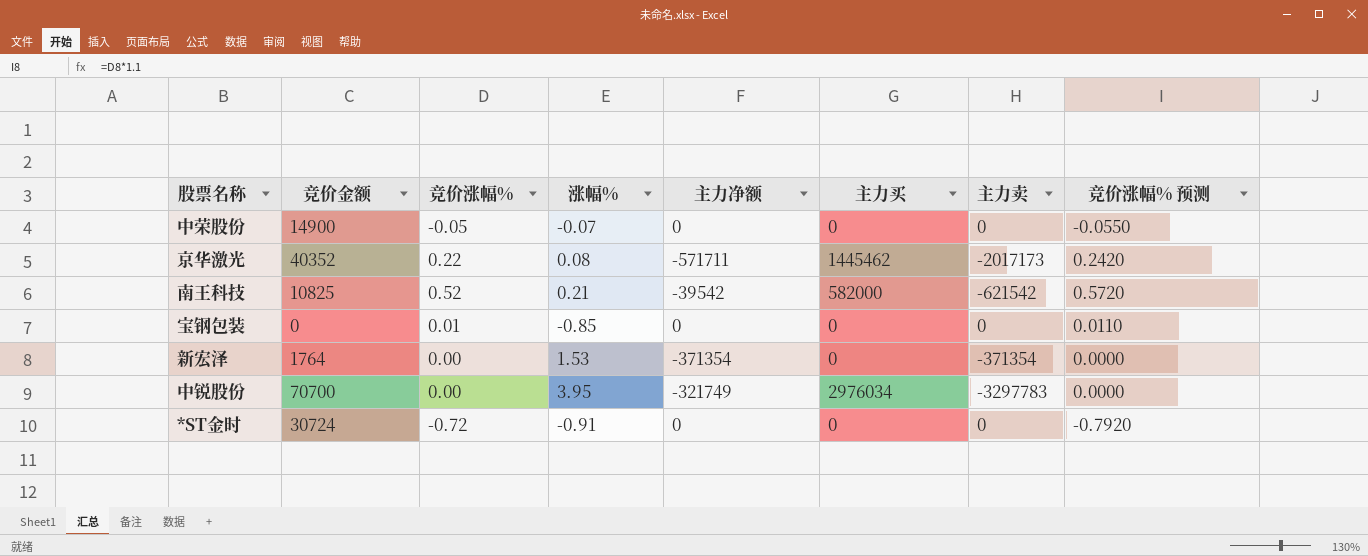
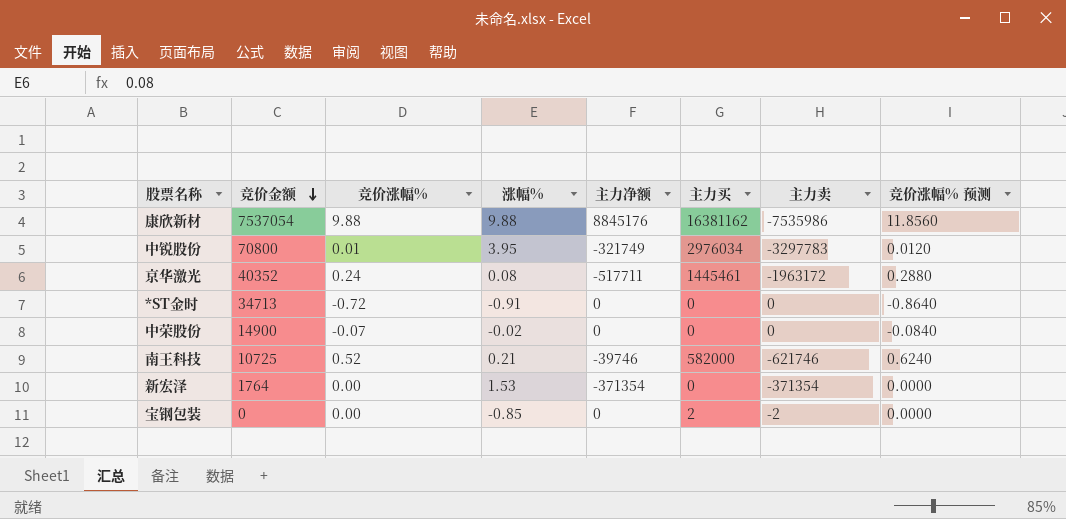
row order: none -> 竞价金额 descending
column 竞价涨幅% 预测 | formula: [竞价涨幅%] * 1.1 -> [竞价涨幅%] * 1.2
row 康欣新材: none -> 7537054 | 9.88 | 9.88 | 8845176 | 16381162 | -7535986 | 11.8560
中锐股份 | 竞价金额: 70700 -> 70800
中锐股份 | 竞价涨幅%: 0.00 -> 0.01
京华激光 | 竞价涨幅%: 0.22 -> 0.24
京华激光 | 主力净额: -571711 -> -517711
京华激光 | 主力买: 1445462 -> 1445461
京华激光 | 主力卖: -2017173 -> -1963172
*ST金时 | 竞价金额: 30724 -> 34713
中荣股份 | 竞价涨幅%: -0.05 -> -0.07
中荣股份 | 涨幅%: -0.07 -> -0.02
南王科技 | 竞价金额: 10825 -> 10725
南王科技 | 主力净额: -39542 -> -39746
南王科技 | 主力卖: -621542 -> -621746
宝钢包装 | 竞价涨幅%: 0.01 -> 0.00
宝钢包装 | 主力买: 0 -> 2
宝钢包装 | 主力卖: 0 -> -2

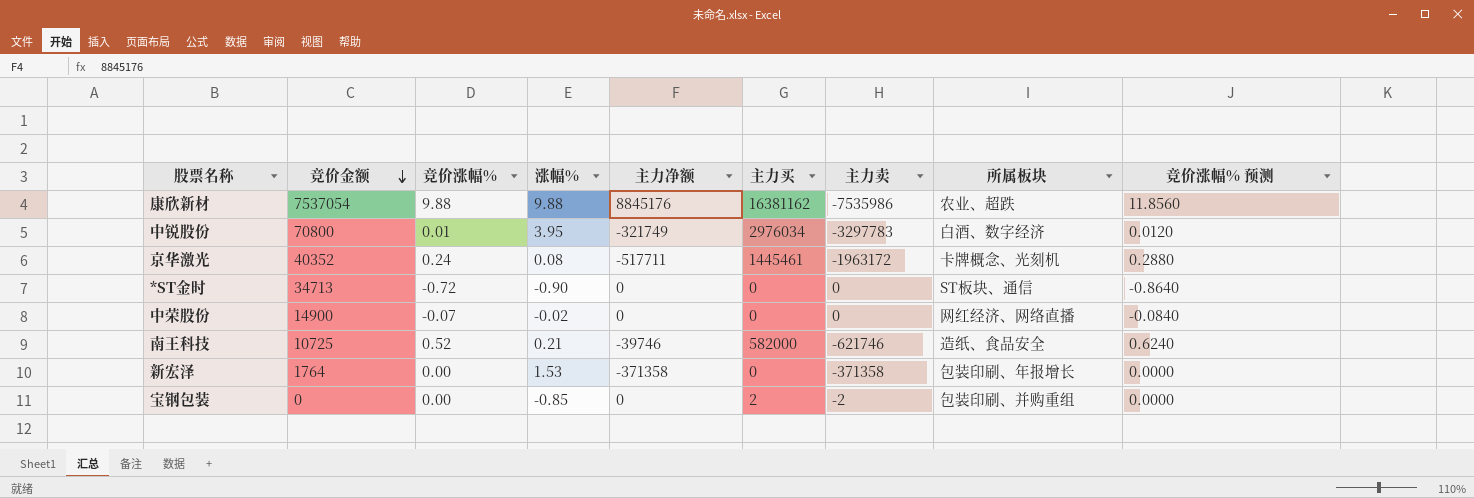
column 所属板块 | position: none -> 8
*ST金时 | 涨幅%: -0.91 -> -0.90
新宏泽 | 主力净额: -371354 -> -371358
新宏泽 | 主力卖: -371354 -> -371358

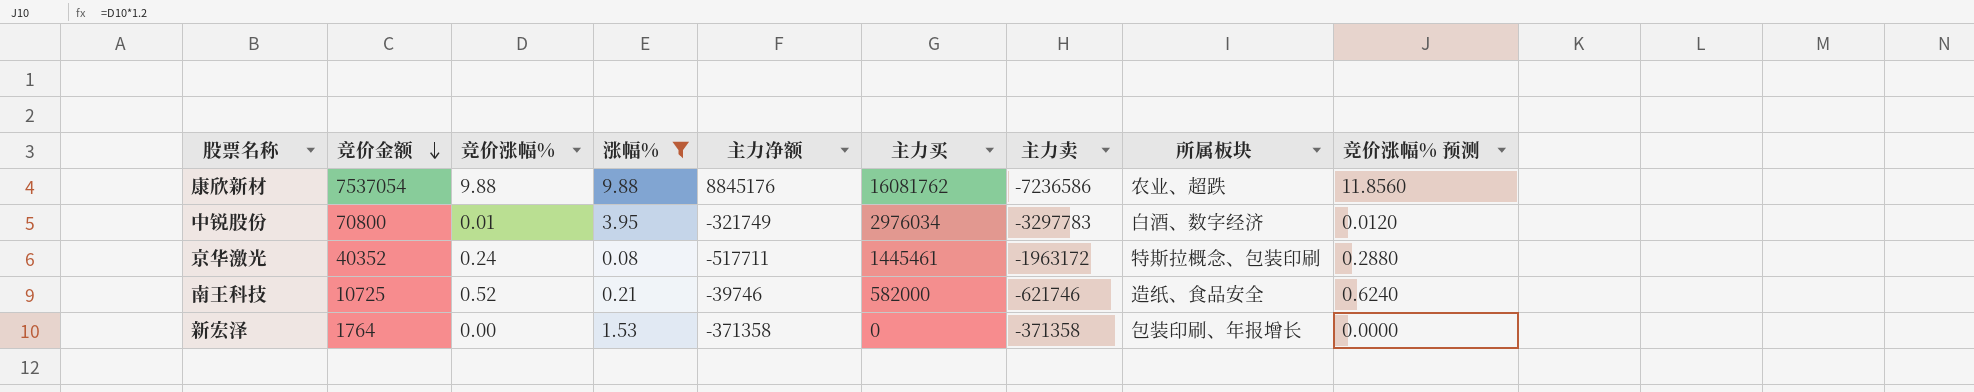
filter: none -> 涨幅% >= 0.08
康欣新材 | 主力买: 16381162 -> 16081762
康欣新材 | 主力卖: -7535986 -> -7236586
京华激光 | 所属板块: 卡牌概念、光刻机 -> 特斯拉概念、包装印刷

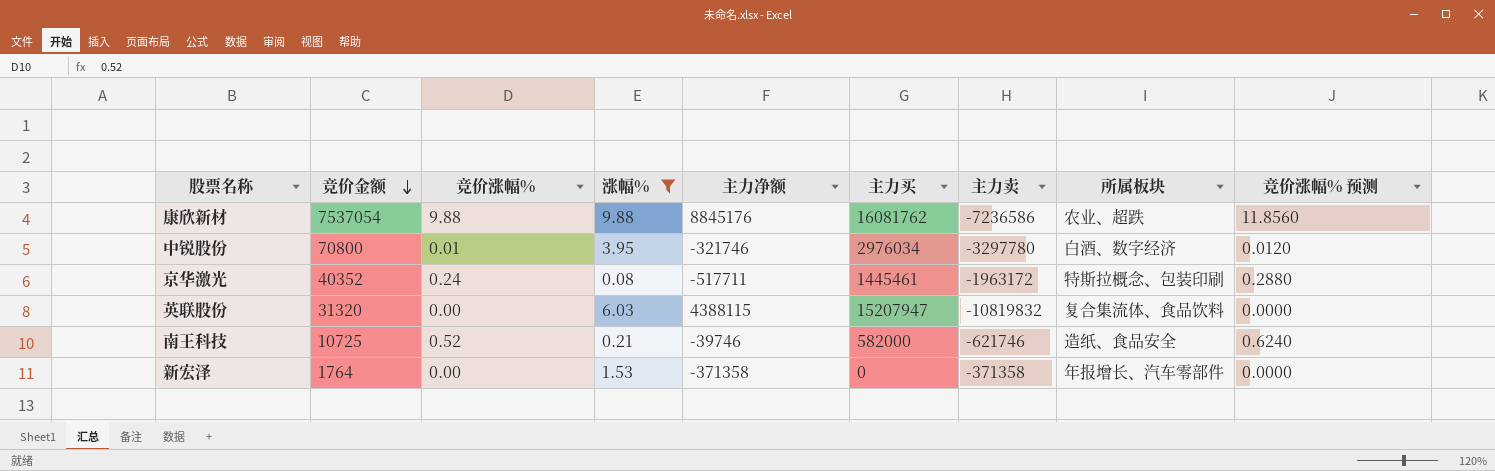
中锐股份 | 主力净额: -321749 -> -321746
中锐股份 | 主力卖: -3297783 -> -3297780
row 英联股份: none -> 31320 | 0.00 | 6.03 | 4388115 | 15207947 | -10819832 | 复合集流体、食品饮料 | 0.0000
新宏泽 | 所属板块: 包装印刷、年报增长 -> 年报增长、汽车零部件

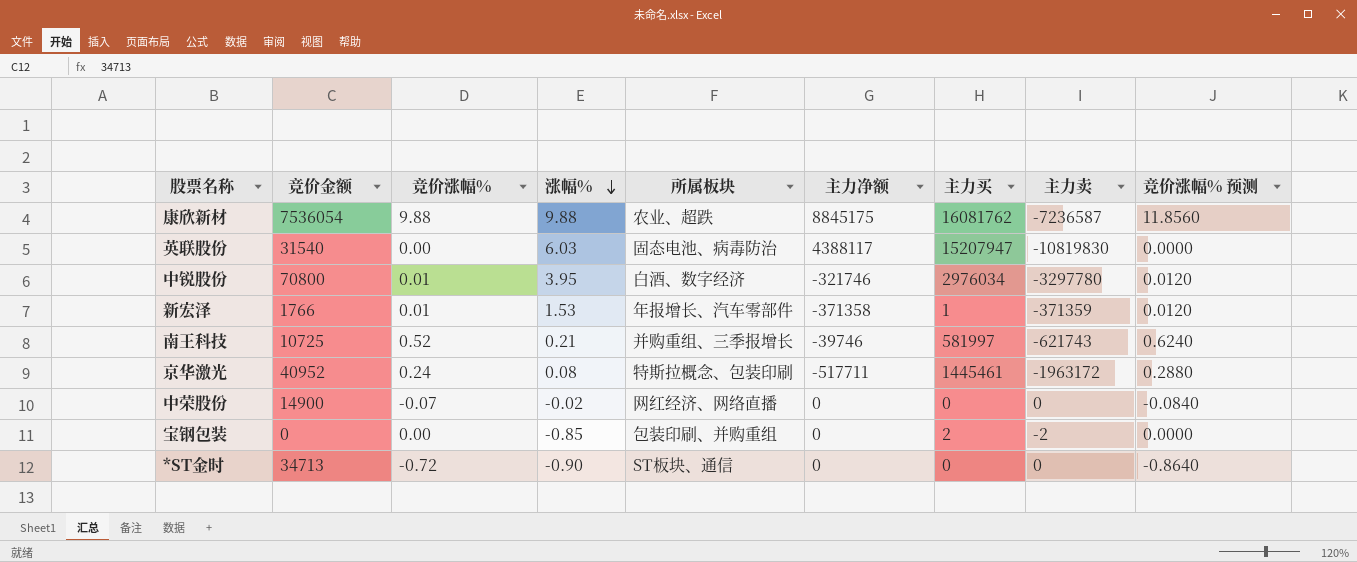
filter: 涨幅% >= 0.08 -> none
row order: 竞价金额 descending -> 涨幅% descending
column 所属板块 | position: 8 -> 5
康欣新材 | 竞价金额: 7537054 -> 7536054
康欣新材 | 主力净额: 8845176 -> 8845175
康欣新材 | 主力卖: -7236586 -> -7236587
英联股份 | 竞价金额: 31320 -> 31540
英联股份 | 所属板块: 复合集流体、食品饮料 -> 固态电池、病毒防治
英联股份 | 主力净额: 4388115 -> 4388117
英联股份 | 主力卖: -10819832 -> -10819830
新宏泽 | 竞价金额: 1764 -> 1766
新宏泽 | 竞价涨幅%: 0.00 -> 0.01
新宏泽 | 主力买: 0 -> 1
新宏泽 | 主力卖: -371358 -> -371359
新宏泽 | 竞价涨幅% 预测: 0.0000 -> 0.0120
南王科技 | 所属板块: 造纸、食品安全 -> 并购重组、三季报增长
南王科技 | 主力买: 582000 -> 581997
南王科技 | 主力卖: -621746 -> -621743
京华激光 | 竞价金额: 40352 -> 40952

